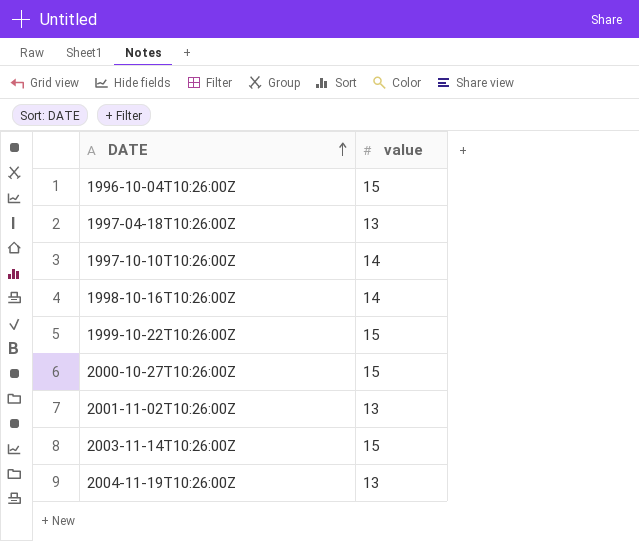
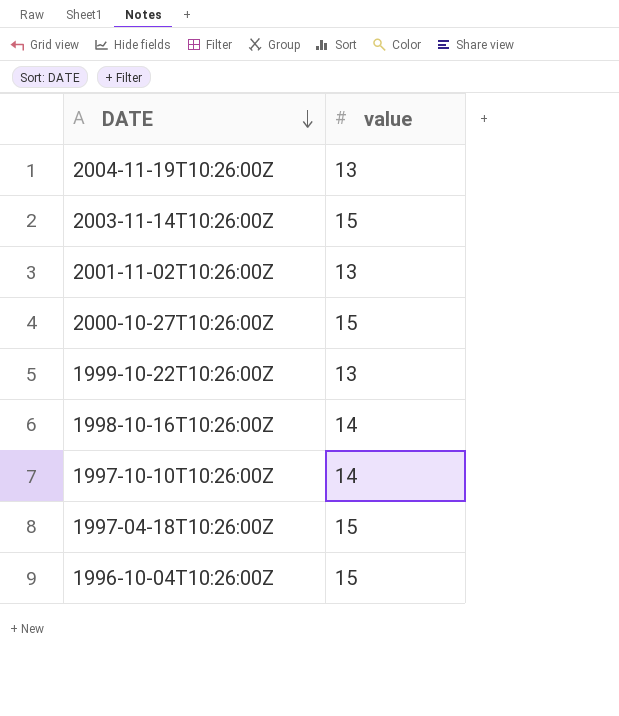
row order: DATE ascending -> DATE descending
1999-10-22T10:26:00Z | value: 15 -> 13
1997-04-18T10:26:00Z | value: 13 -> 15

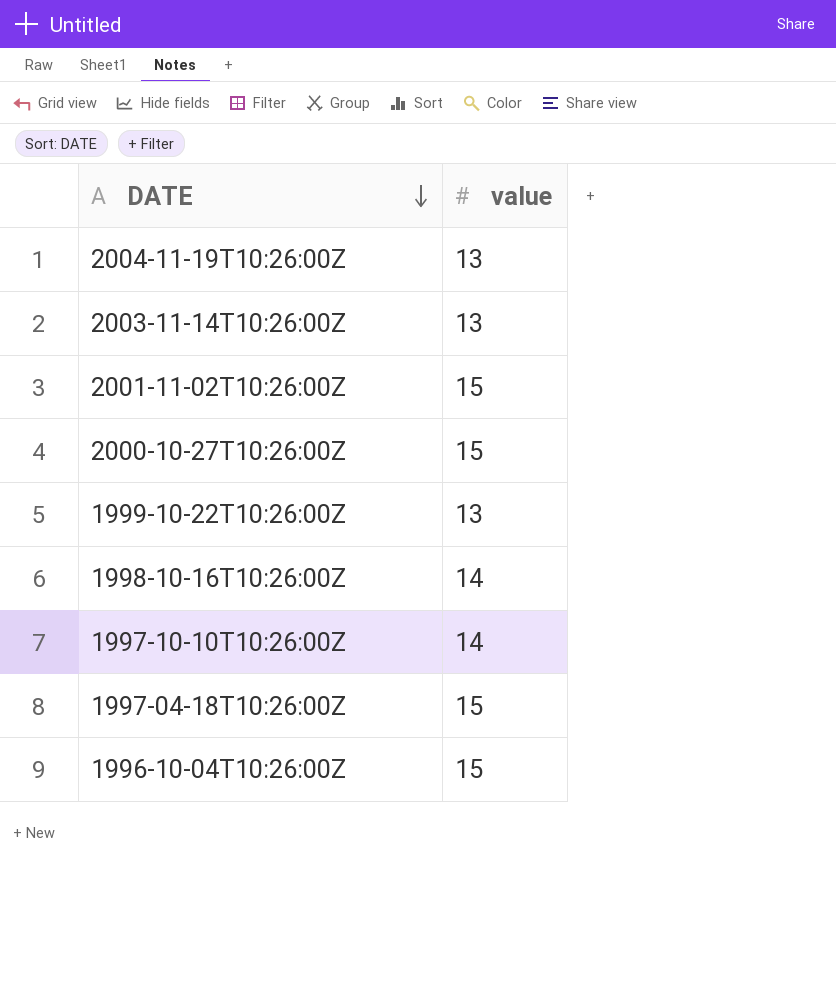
2003-11-14T10:26:00Z | value: 15 -> 13
2001-11-02T10:26:00Z | value: 13 -> 15

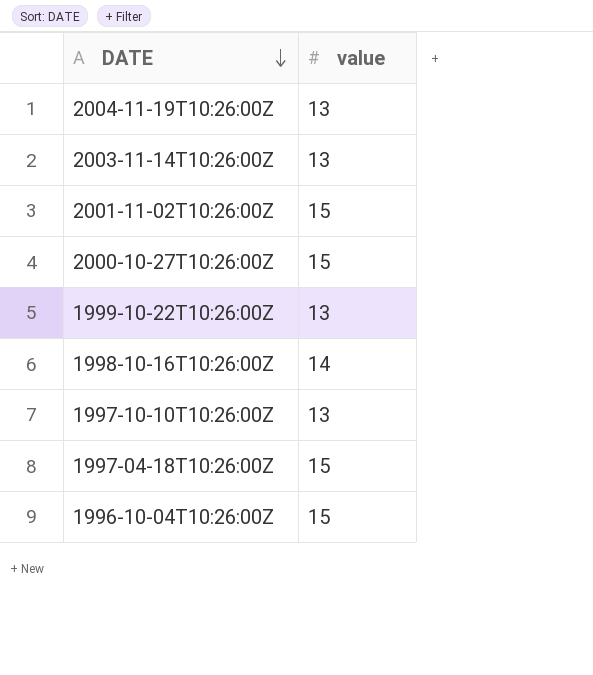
1997-10-10T10:26:00Z | value: 14 -> 13

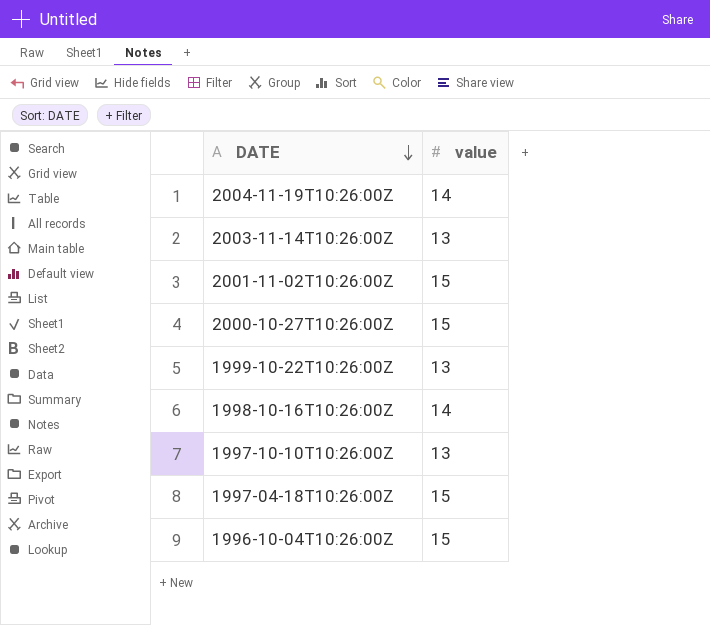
2004-11-19T10:26:00Z | value: 13 -> 14

